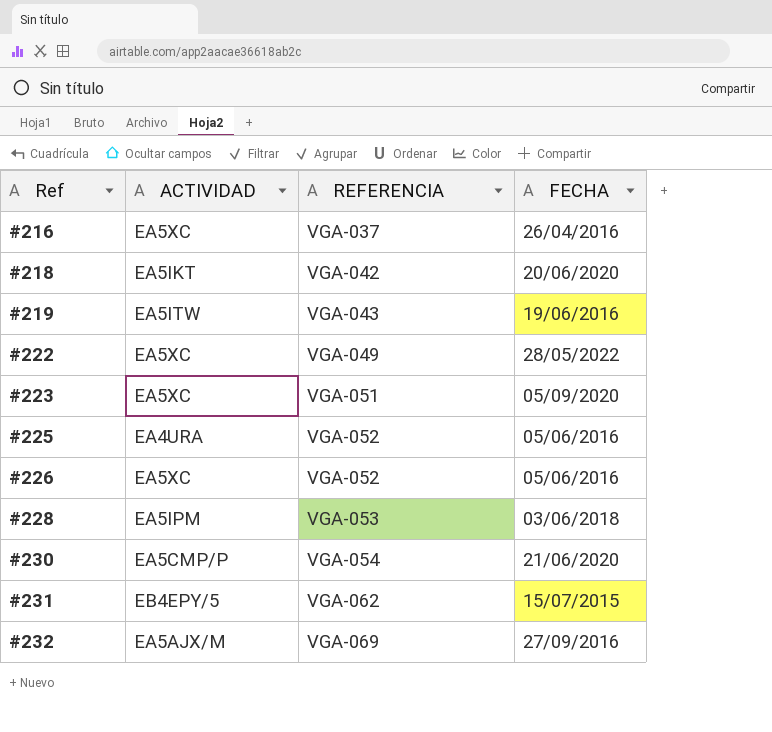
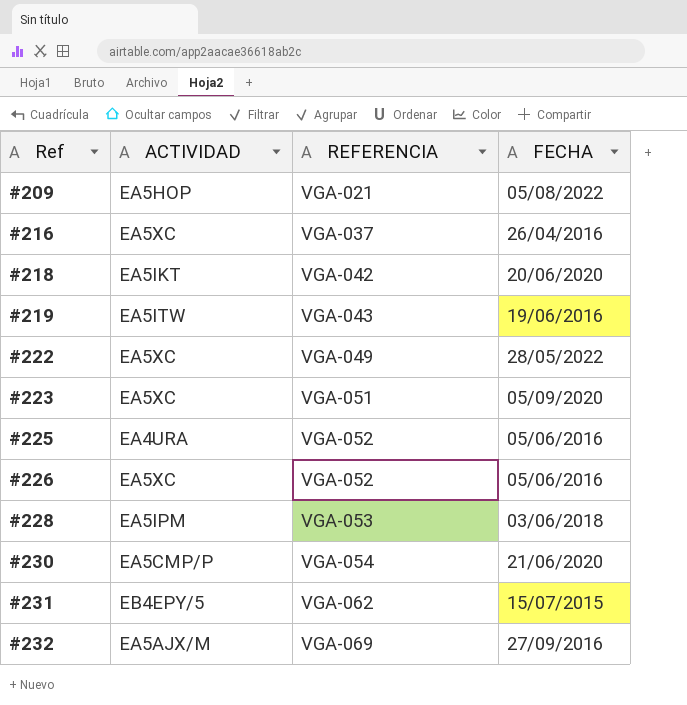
row #209: none -> EA5HOP | VGA-021 | 05/08/2022

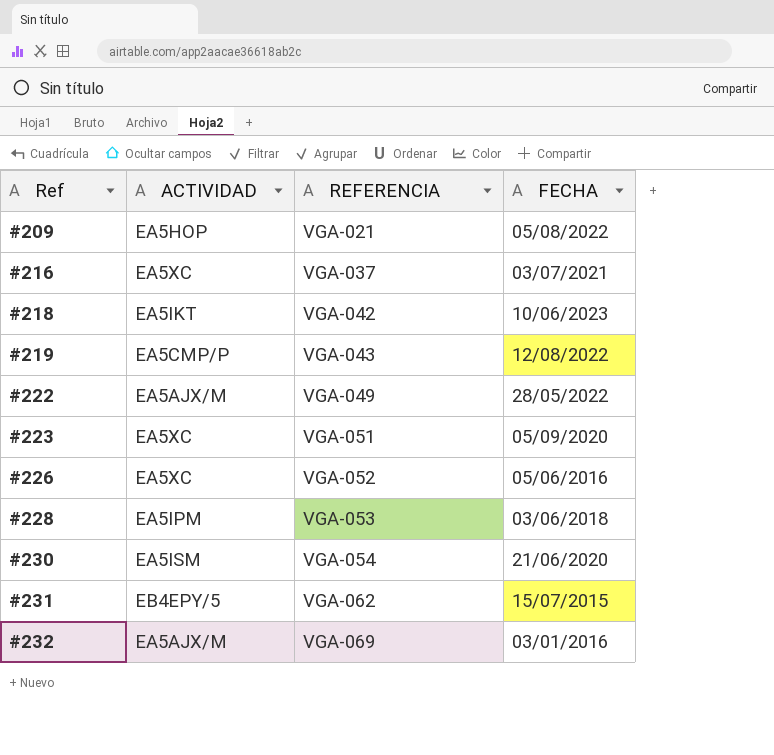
row #225: EA4URA | VGA-052 | 05/06/2016 -> none
#216 | FECHA: 26/04/2016 -> 03/07/2021
#218 | FECHA: 20/06/2020 -> 10/06/2023
#219 | ACTIVIDAD: EA5ITW -> EA5CMP/P
#219 | FECHA: 19/06/2016 -> 12/08/2022
#222 | ACTIVIDAD: EA5XC -> EA5AJX/M
#230 | ACTIVIDAD: EA5CMP/P -> EA5ISM
#232 | FECHA: 27/09/2016 -> 03/01/2016

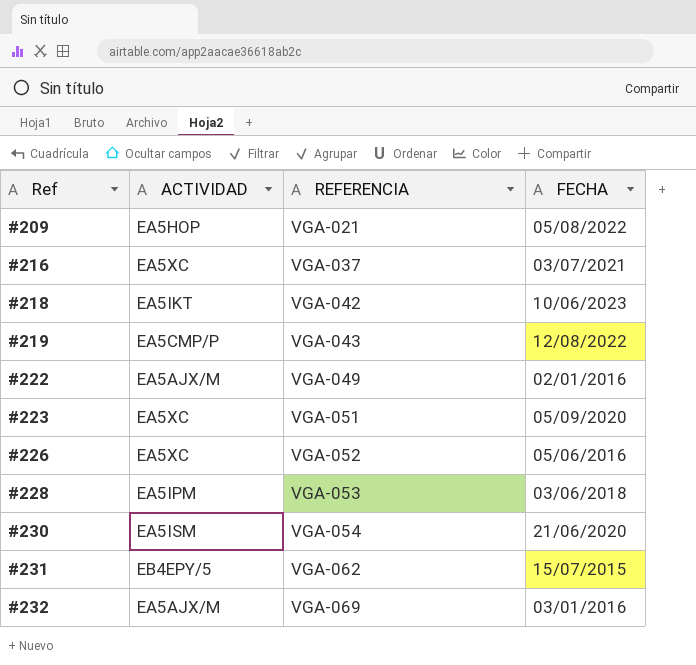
#222 | FECHA: 28/05/2022 -> 02/01/2016

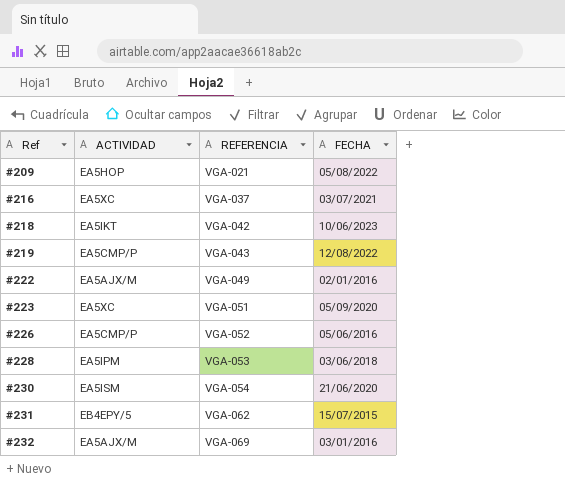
#226 | ACTIVIDAD: EA5XC -> EA5CMP/P

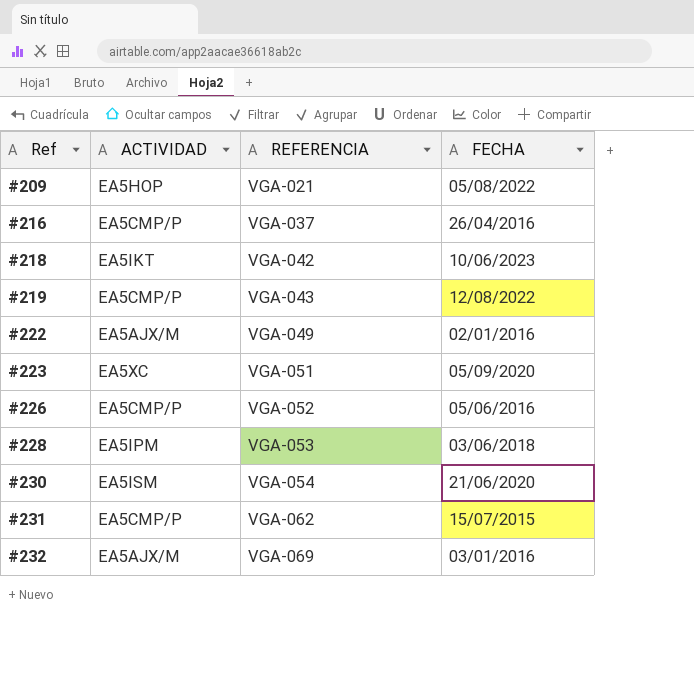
#216 | ACTIVIDAD: EA5XC -> EA5CMP/P
#216 | FECHA: 03/07/2021 -> 26/04/2016
#231 | ACTIVIDAD: EB4EPY/5 -> EA5CMP/P

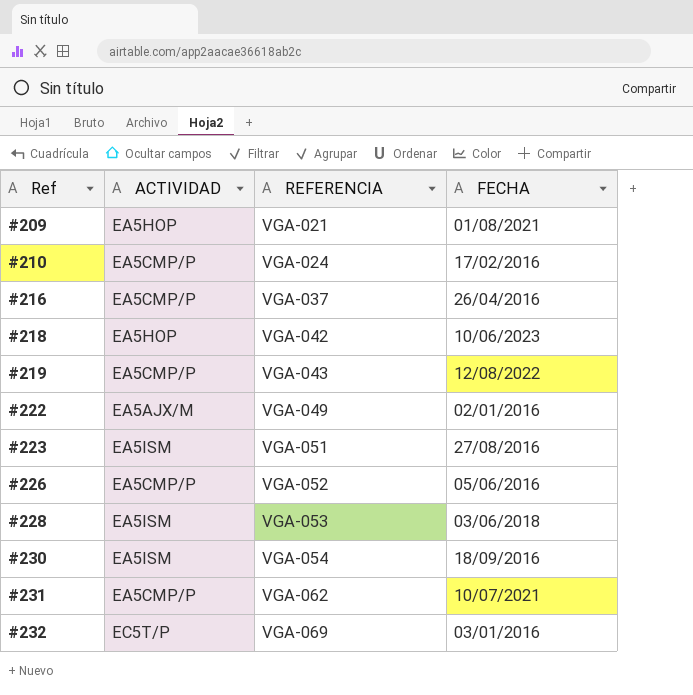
#209 | FECHA: 05/08/2022 -> 01/08/2021
row #210: none -> EA5CMP/P | VGA-024 | 17/02/2016
#218 | ACTIVIDAD: EA5IKT -> EA5HOP
#223 | ACTIVIDAD: EA5XC -> EA5ISM
#223 | FECHA: 05/09/2020 -> 27/08/2016
#228 | ACTIVIDAD: EA5IPM -> EA5ISM
#230 | FECHA: 21/06/2020 -> 18/09/2016
#231 | FECHA: 15/07/2015 -> 10/07/2021
#232 | ACTIVIDAD: EA5AJX/M -> EC5T/P

